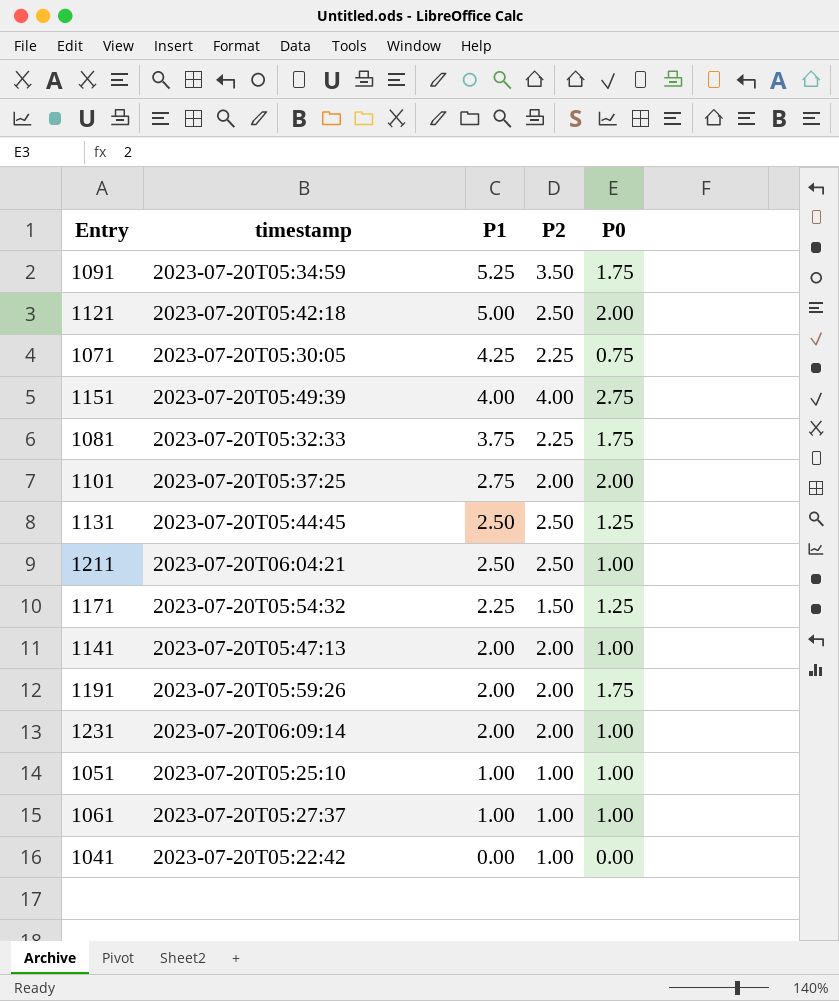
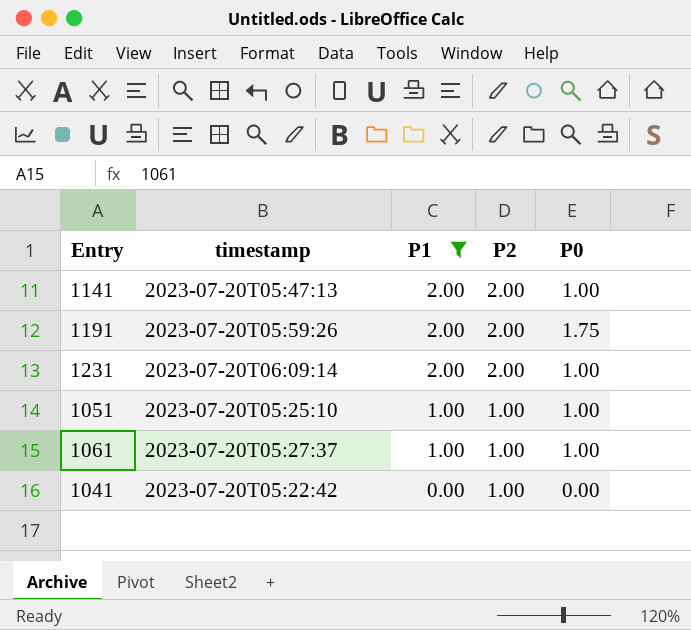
filter: none -> P1 <= 2.00

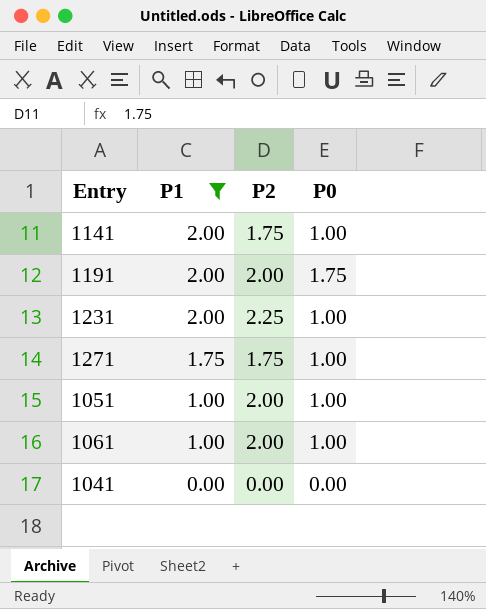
column timestamp | position: 2 -> none
1141 | P2: 2.00 -> 1.75
1231 | P2: 2.00 -> 2.25
row 1271: none -> 1.75 | 1.75 | 1.00
1051 | P2: 1.00 -> 2.00
1061 | P2: 1.00 -> 2.00
1041 | P2: 1.00 -> 0.00

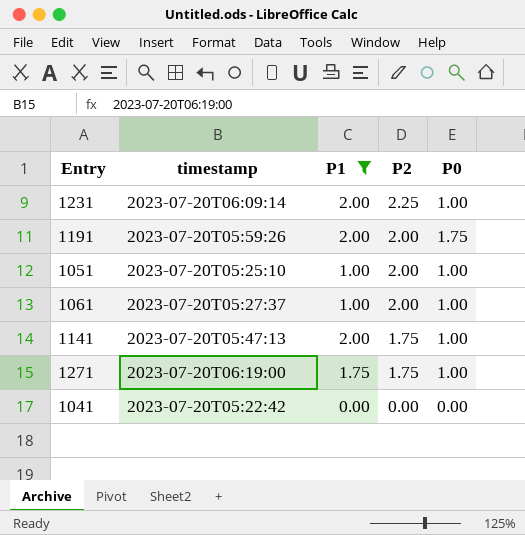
row order: P1 descending -> P2 descending
column timestamp | position: none -> 2

